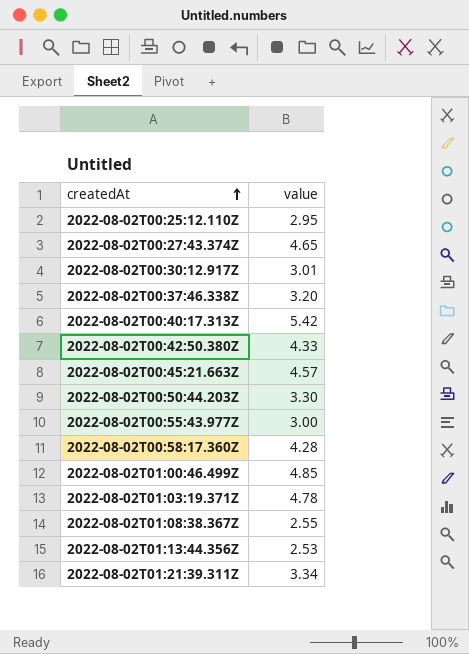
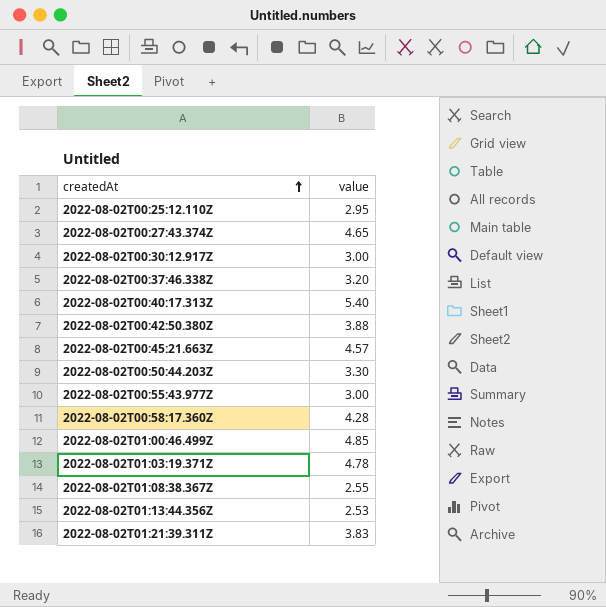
2022-08-02T00:30:12.917Z | value: 3.01 -> 3.00
2022-08-02T00:40:17.313Z | value: 5.42 -> 5.40
2022-08-02T00:42:50.380Z | value: 4.33 -> 3.88
2022-08-02T01:21:39.311Z | value: 3.34 -> 3.83

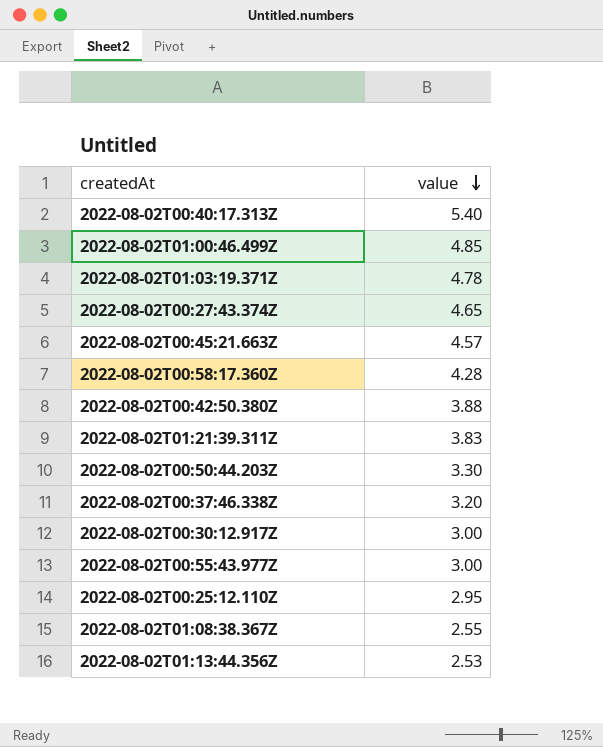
row order: createdAt ascending -> value descending

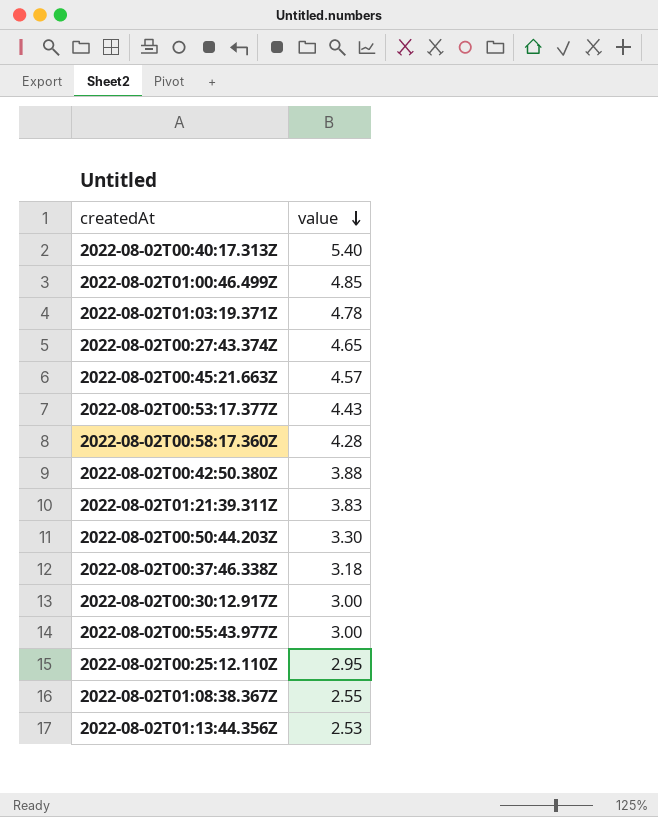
row 2022-08-02T00:53:17.377Z: none -> 4.43
2022-08-02T00:37:46.338Z | value: 3.20 -> 3.18

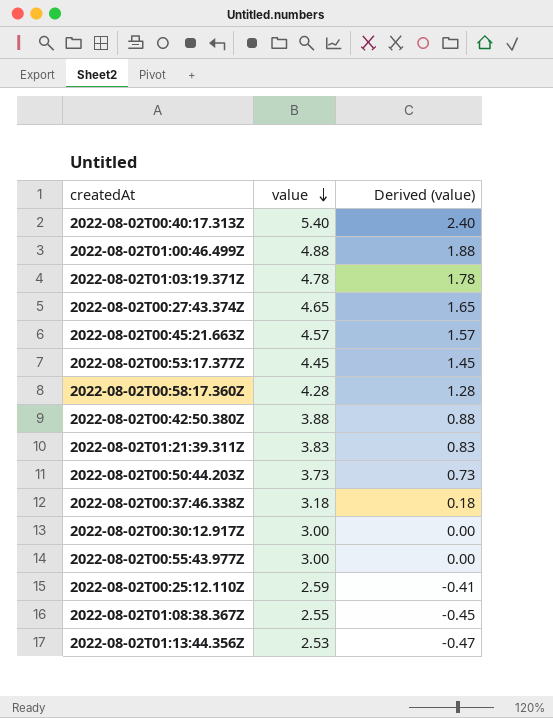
column Derived (value) | formula: none -> [value] - 3
2022-08-02T01:00:46.499Z | value: 4.85 -> 4.88
2022-08-02T00:53:17.377Z | value: 4.43 -> 4.45
2022-08-02T00:50:44.203Z | value: 3.30 -> 3.73
2022-08-02T00:25:12.110Z | value: 2.95 -> 2.59

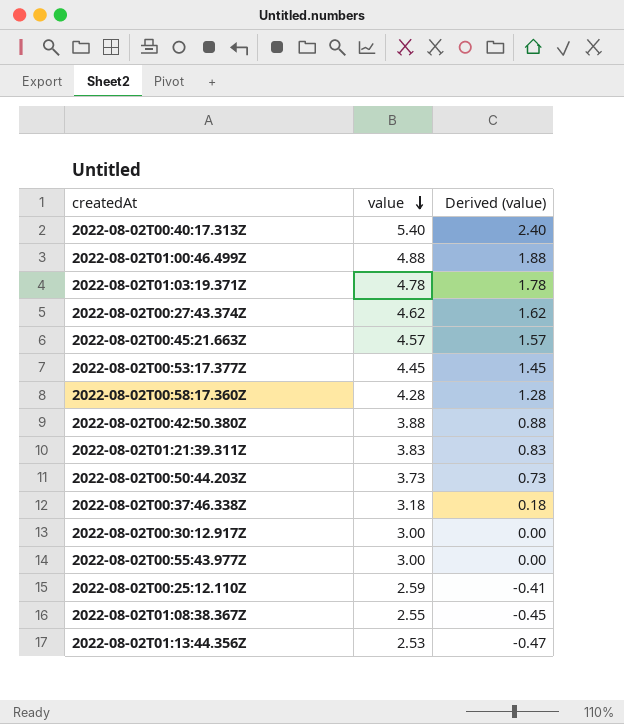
2022-08-02T00:27:43.374Z | value: 4.65 -> 4.62
2022-08-02T00:27:43.374Z | Derived (value): 1.65 -> 1.62

